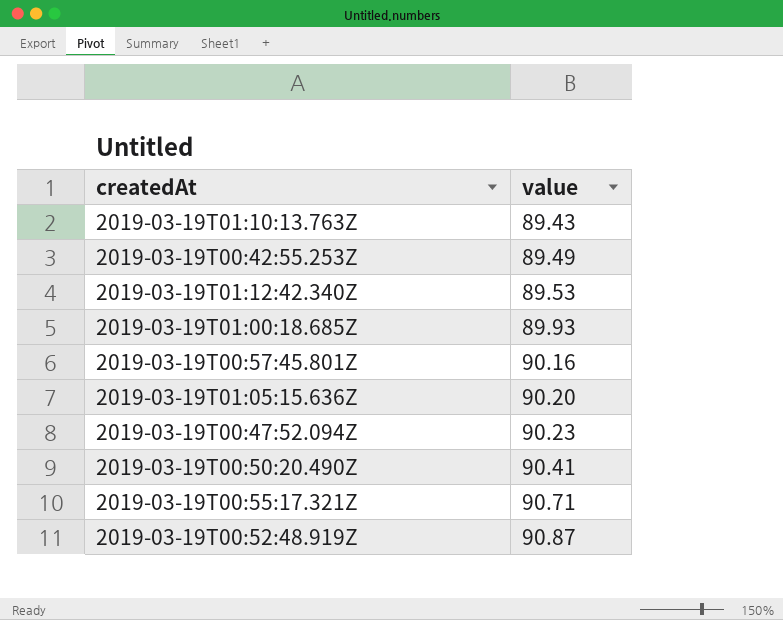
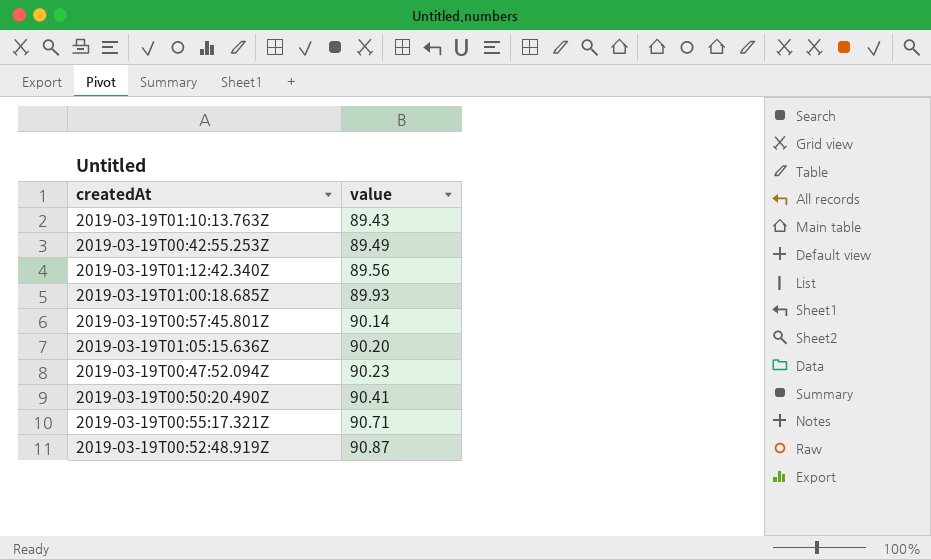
2019-03-19T01:12:42.340Z | value: 89.53 -> 89.56
2019-03-19T00:57:45.801Z | value: 90.16 -> 90.14

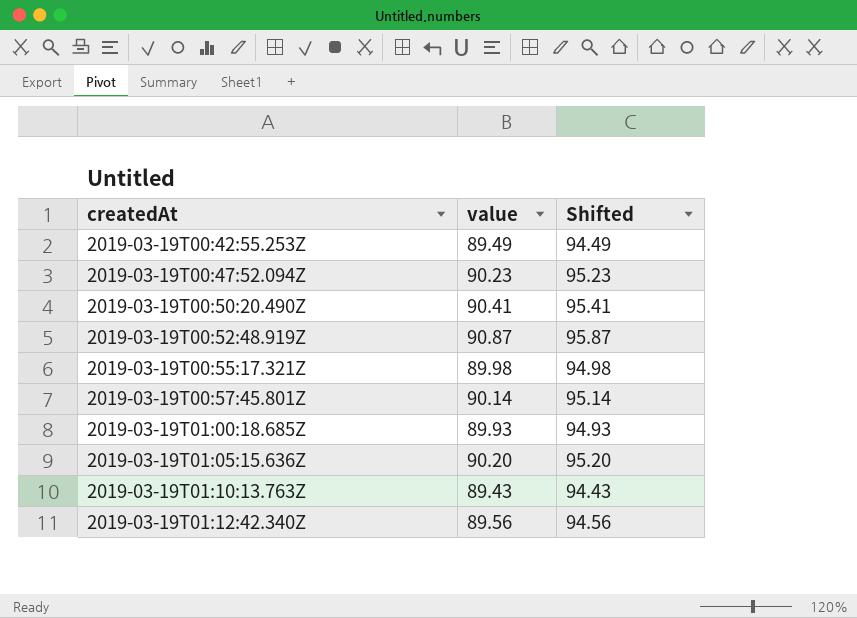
row order: value ascending -> createdAt ascending
column Shifted | formula: none -> [value] + 5
2019-03-19T00:55:17.321Z | value: 90.71 -> 89.98

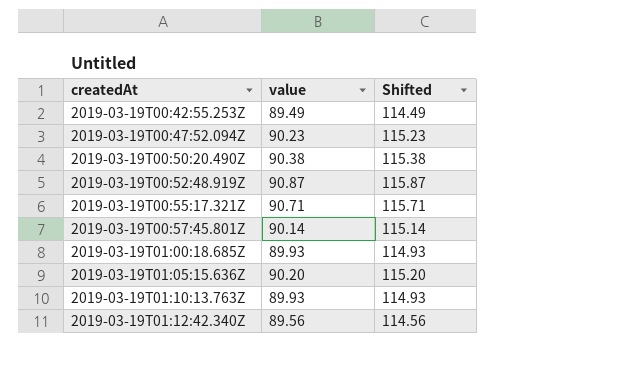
column Shifted | formula: [value] + 5 -> [value] + 25
2019-03-19T00:50:20.490Z | value: 90.41 -> 90.38
2019-03-19T00:55:17.321Z | value: 89.98 -> 90.71
2019-03-19T01:10:13.763Z | value: 89.43 -> 89.93

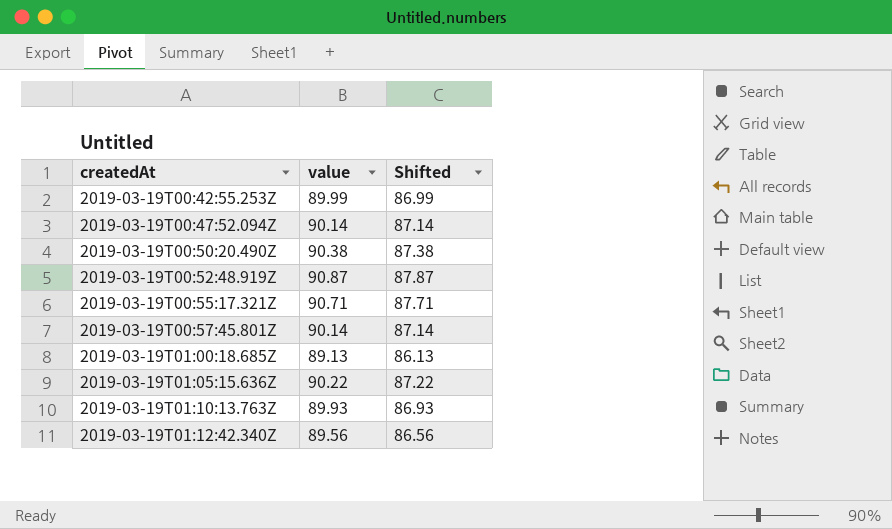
column Shifted | formula: [value] + 25 -> [value] - 3
2019-03-19T00:42:55.253Z | value: 89.49 -> 89.99
2019-03-19T00:47:52.094Z | value: 90.23 -> 90.14
2019-03-19T01:00:18.685Z | value: 89.93 -> 89.13
2019-03-19T01:05:15.636Z | value: 90.20 -> 90.22

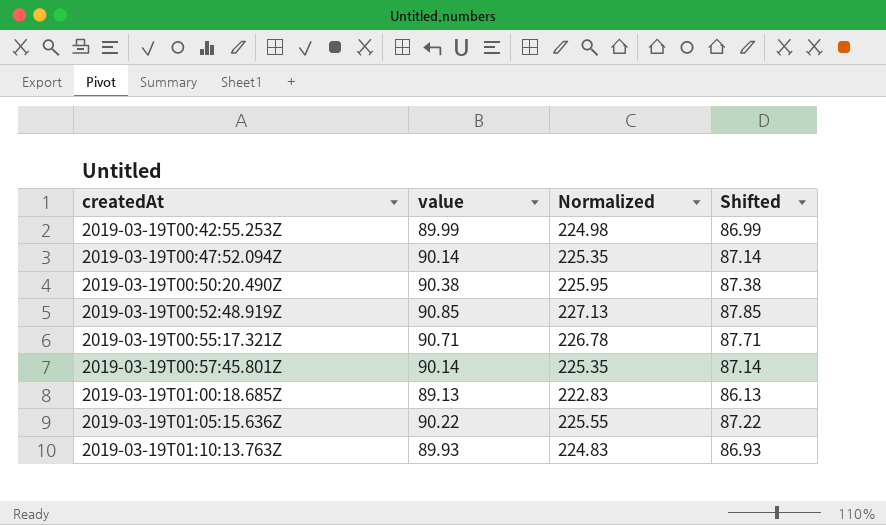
column Normalized | formula: none -> [value] * 2.5
row 2019-03-19T01:12:42.340Z: 89.56 | 86.56 -> none
2019-03-19T00:52:48.919Z | value: 90.87 -> 90.85
2019-03-19T00:52:48.919Z | Shifted: 87.87 -> 87.85

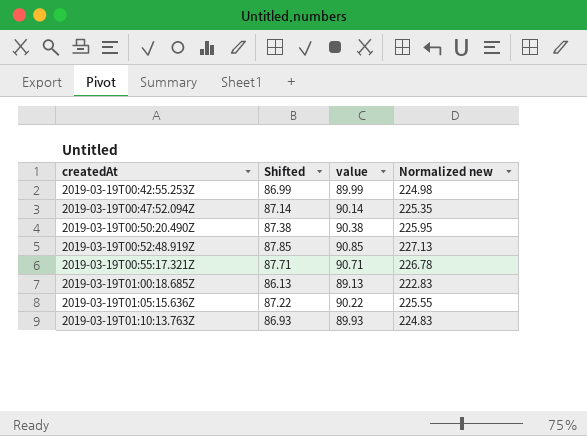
column Shifted | position: 4 -> 2
column name: Normalized -> Normalized new
row 2019-03-19T00:57:45.801Z: 90.14 | 225.35 | 87.14 -> none

